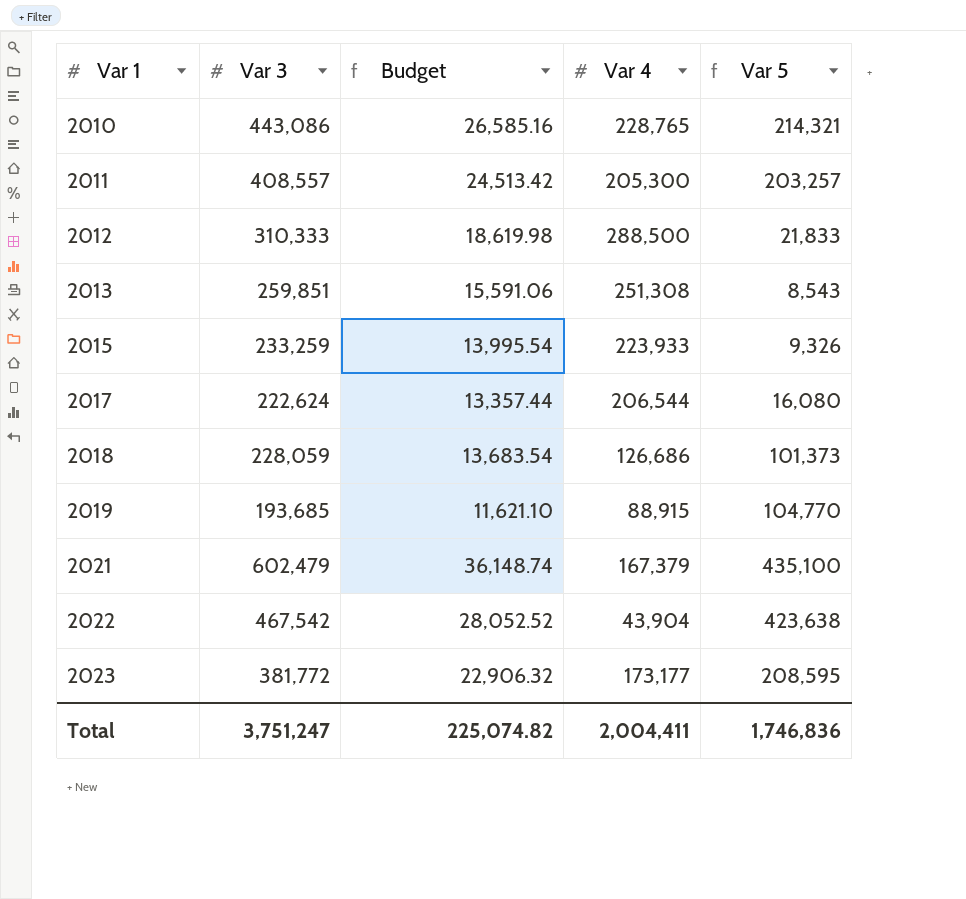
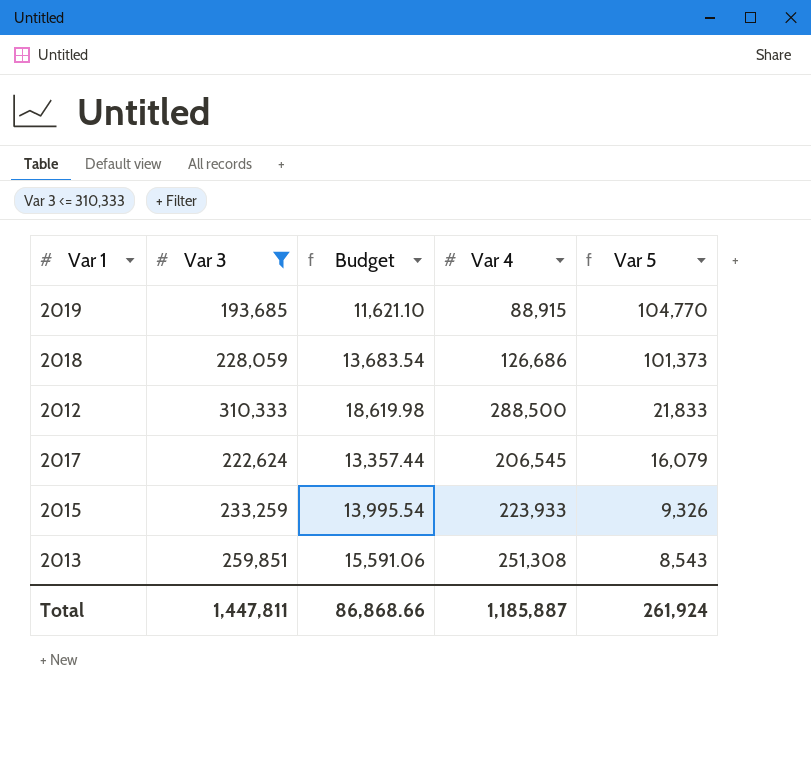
filter: none -> Var 3 <= 310,333
row order: Var 1 ascending -> Var 5 descending
2017 | Var 4: 206,544 -> 206,545
2017 | Var 5: 16,080 -> 16,079
Total | Var 3: 3,751,247 -> 1,447,811
Total | Budget: 225,074.82 -> 86,868.66
Total | Var 4: 2,004,411 -> 1,185,887
Total | Var 5: 1,746,836 -> 261,924

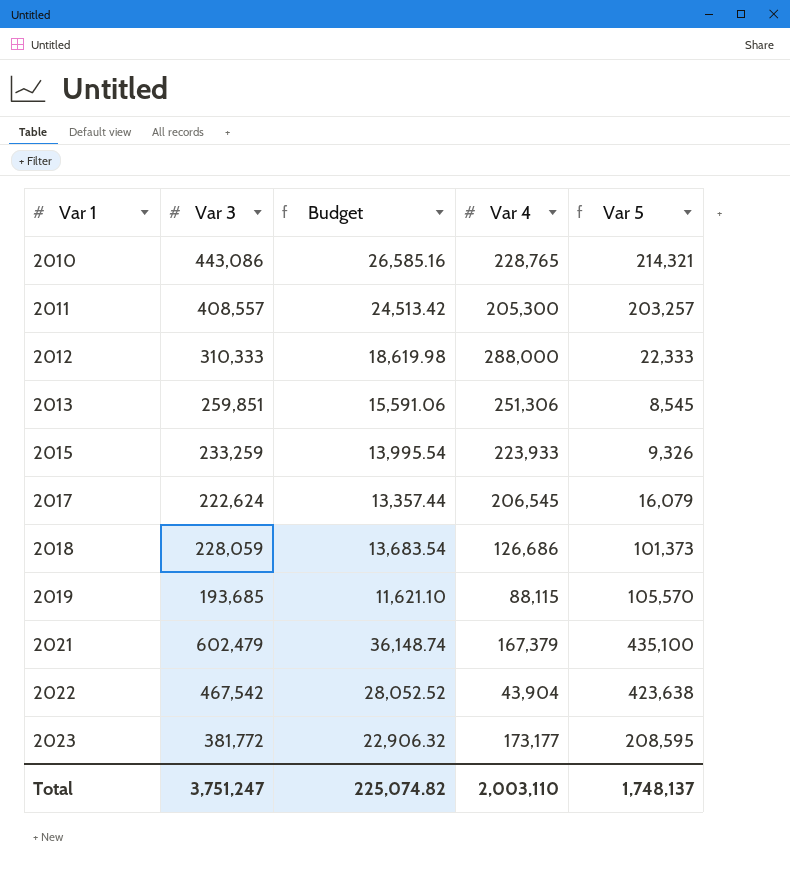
filter: Var 3 <= 310,333 -> none
row order: Var 5 descending -> Var 1 ascending
2012 | Var 4: 288,500 -> 288,000
2012 | Var 5: 21,833 -> 22,333
2013 | Var 4: 251,308 -> 251,306
2013 | Var 5: 8,543 -> 8,545
2019 | Var 4: 88,915 -> 88,115
2019 | Var 5: 104,770 -> 105,570
Total | Var 3: 1,447,811 -> 3,751,247
Total | Budget: 86,868.66 -> 225,074.82
Total | Var 4: 1,185,887 -> 2,003,110
Total | Var 5: 261,924 -> 1,748,137

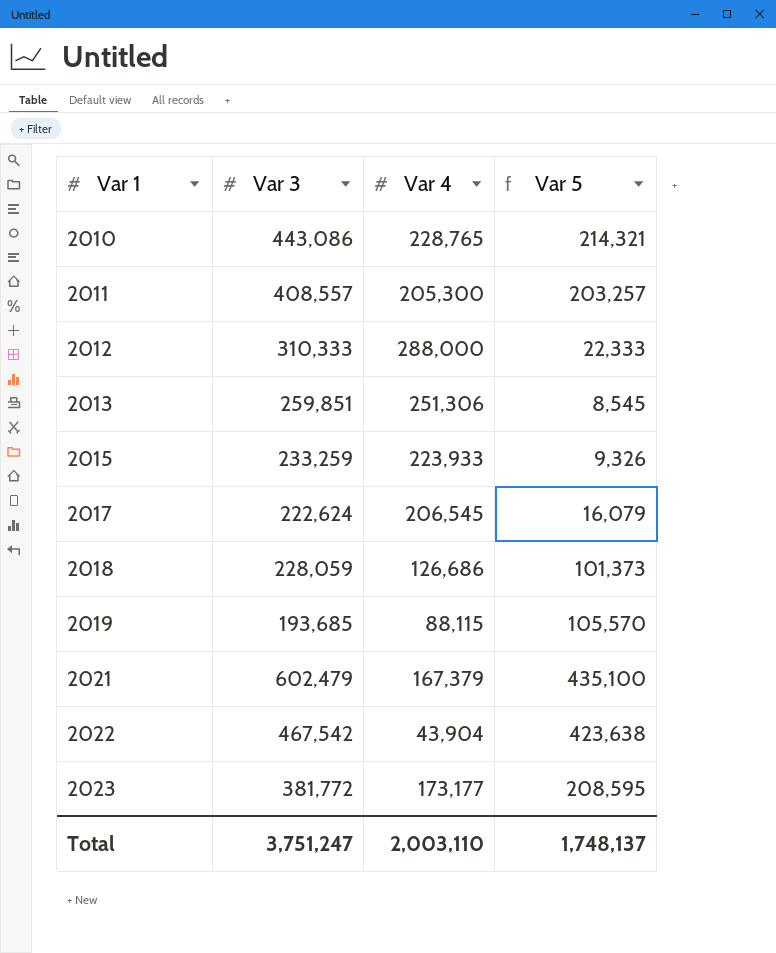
column Budget | formula: [Var 3] * 0.06 -> none

